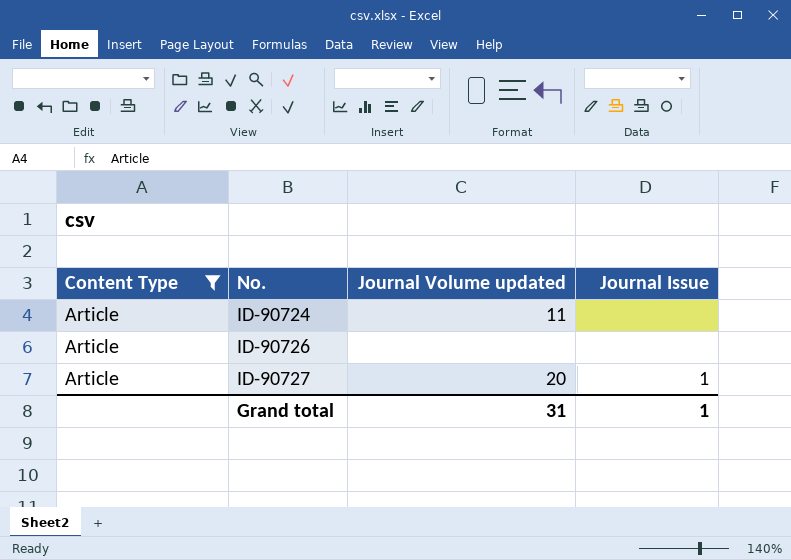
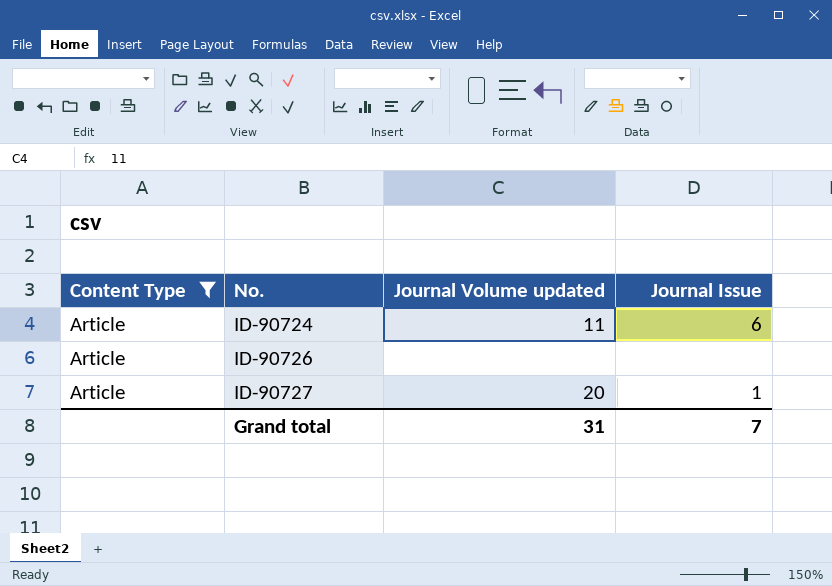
ID-90724 | Journal Issue: none -> 6
Grand total | Journal Issue: 1 -> 7

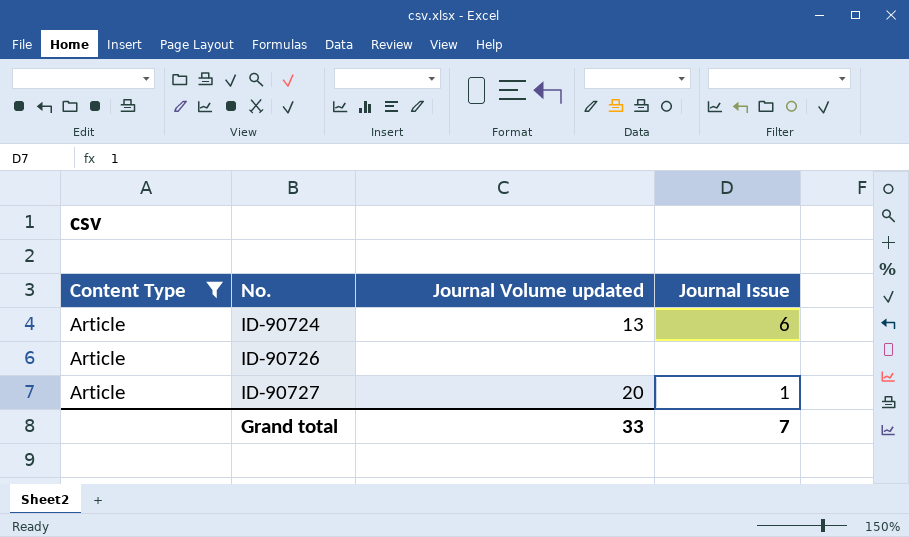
ID-90724 | Journal Volume updated: 11 -> 13
Grand total | Journal Volume updated: 31 -> 33

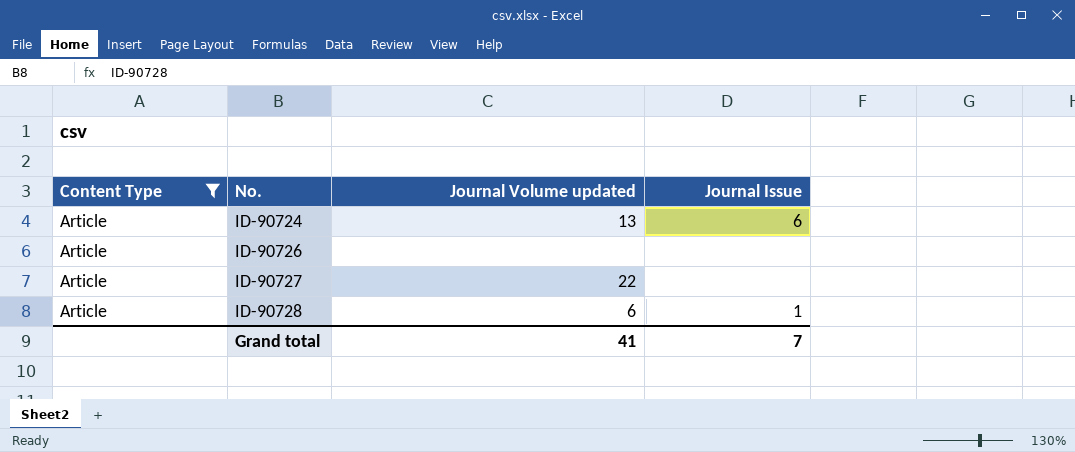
ID-90727 | Journal Volume updated: 20 -> 22
ID-90727 | Journal Issue: 1 -> none
row ID-90728: none -> Article | 6 | 1
Grand total | Journal Volume updated: 33 -> 41

